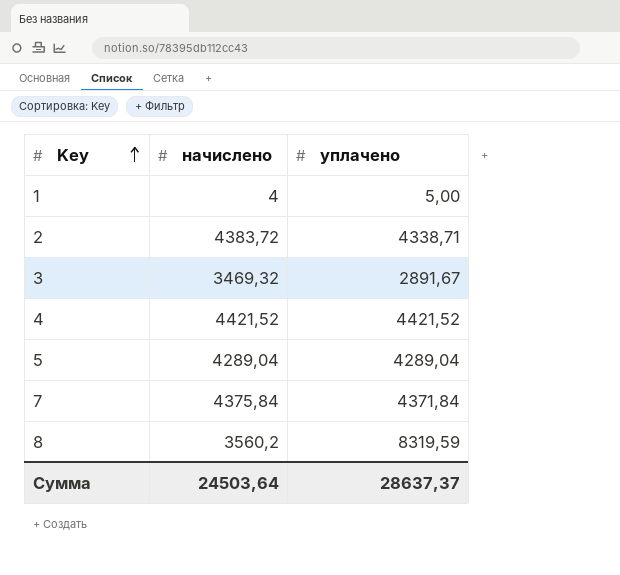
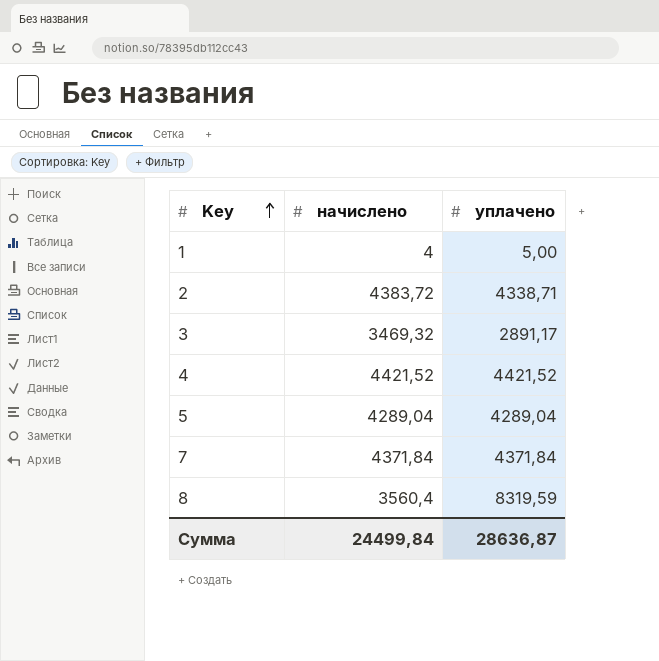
3 | уплачено: 2891,67 -> 2891,17
7 | начислено: 4375,84 -> 4371,84
8 | начислено: 3560,2 -> 3560,4
Сумма | начислено: 24503,64 -> 24499,84
Сумма | уплачено: 28637,37 -> 28636,87

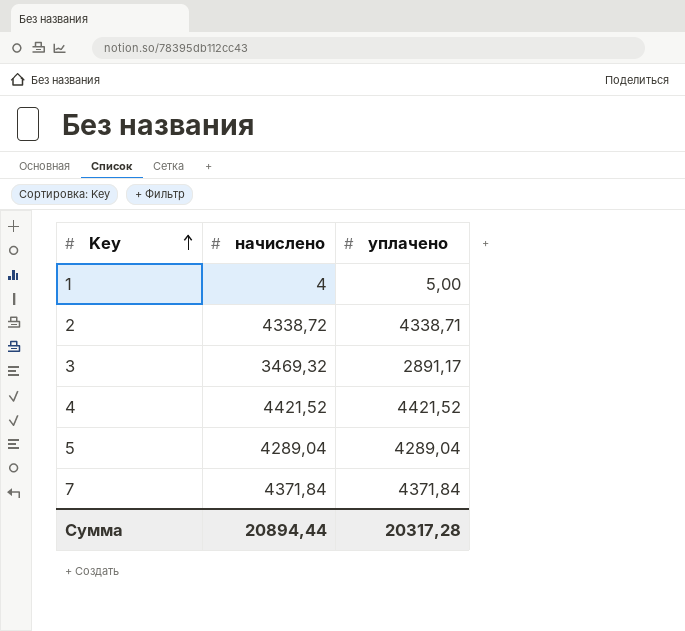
row 8: 3560,4 | 8319,59 -> none
2 | начислено: 4383,72 -> 4338,72
Сумма | начислено: 24499,84 -> 20894,44
Сумма | уплачено: 28636,87 -> 20317,28

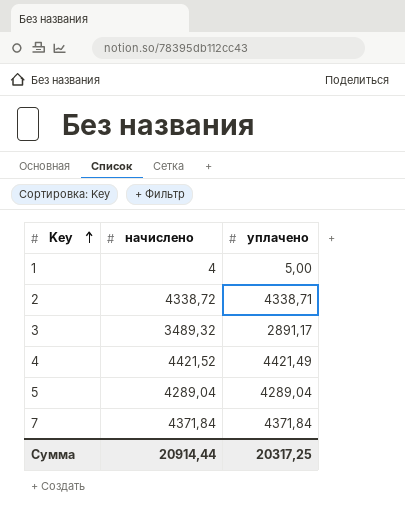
3 | начислено: 3469,32 -> 3489,32
4 | уплачено: 4421,52 -> 4421,49
Сумма | начислено: 20894,44 -> 20914,44
Сумма | уплачено: 20317,28 -> 20317,25

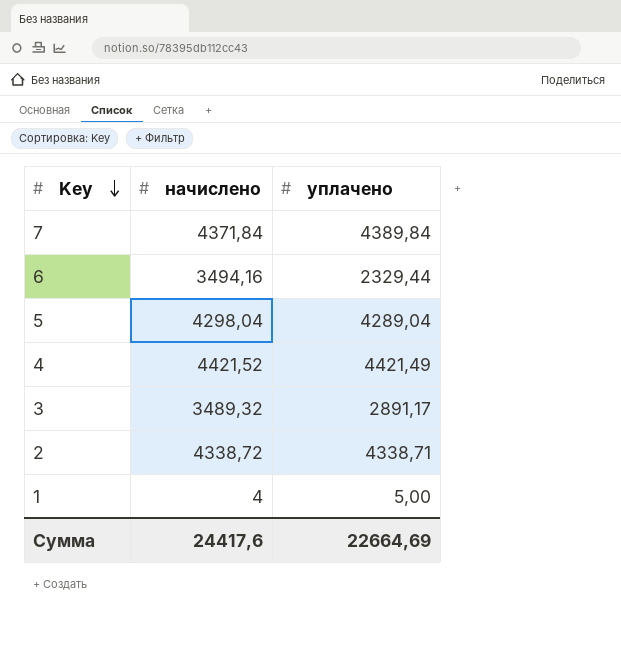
row order: Key ascending -> Key descending
7 | уплачено: 4371,84 -> 4389,84
row 6: none -> 3494,16 | 2329,44
5 | начислено: 4289,04 -> 4298,04
Сумма | начислено: 20914,44 -> 24417,6
Сумма | уплачено: 20317,25 -> 22664,69

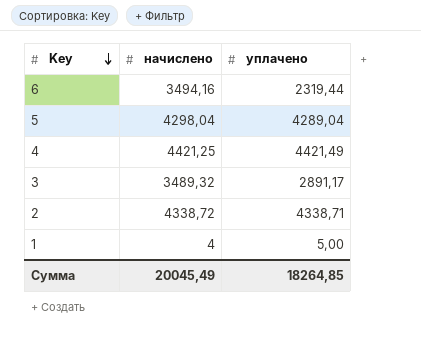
row 7: 4371,84 | 4389,84 -> none
6 | уплачено: 2329,44 -> 2319,44
4 | начислено: 4421,52 -> 4421,25
Сумма | начислено: 24417,6 -> 20045,49
Сумма | уплачено: 22664,69 -> 18264,85

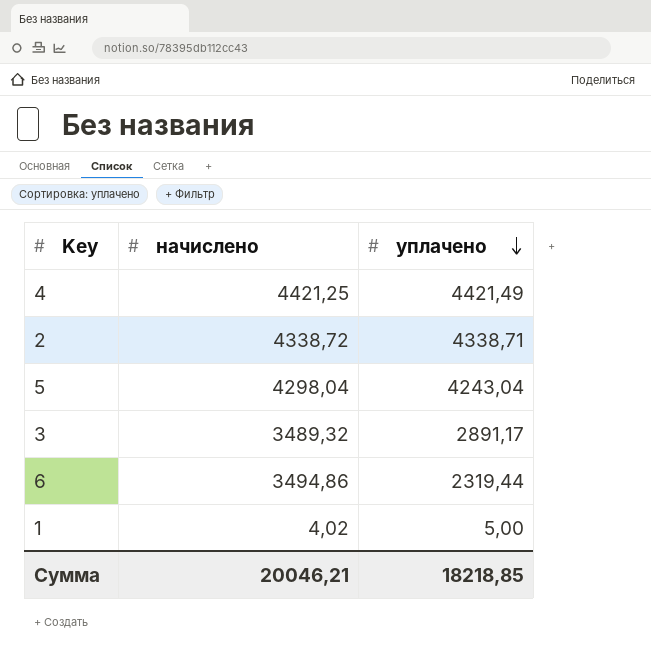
row order: Key descending -> уплачено descending
5 | уплачено: 4289,04 -> 4243,04
6 | начислено: 3494,16 -> 3494,86
1 | начислено: 4 -> 4,02
Сумма | начислено: 20045,49 -> 20046,21
Сумма | уплачено: 18264,85 -> 18218,85

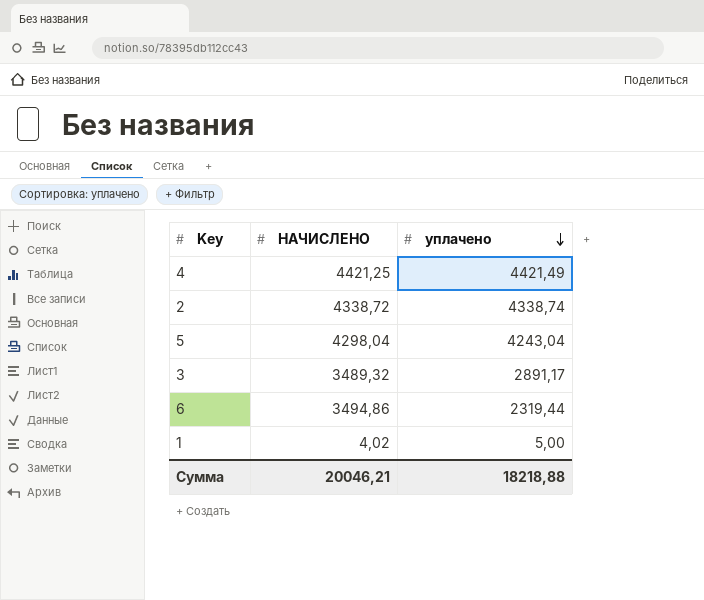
column name: начислено -> НАЧИСЛЕНО
2 | уплачено: 4338,71 -> 4338,74
Сумма | уплачено: 18218,85 -> 18218,88

